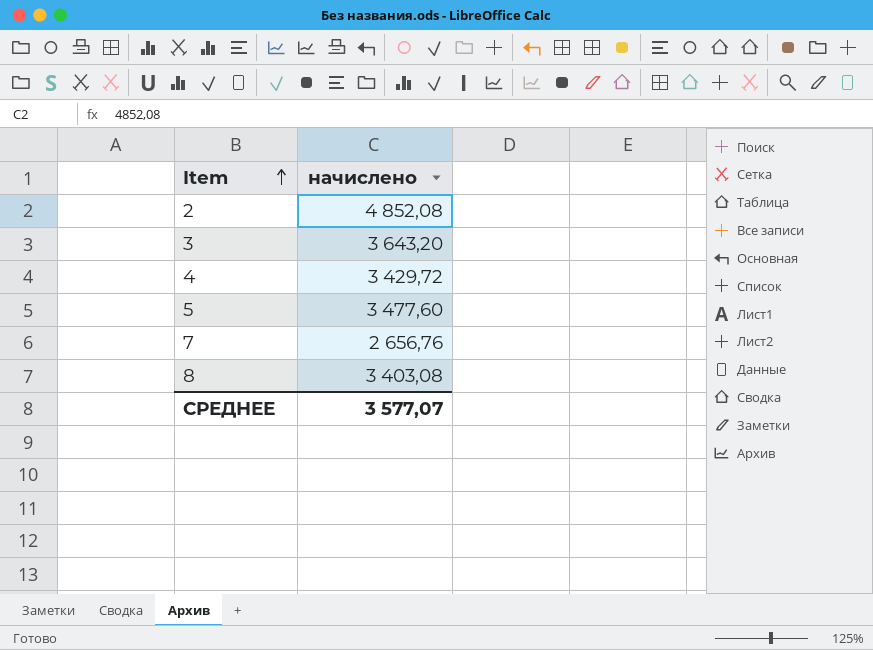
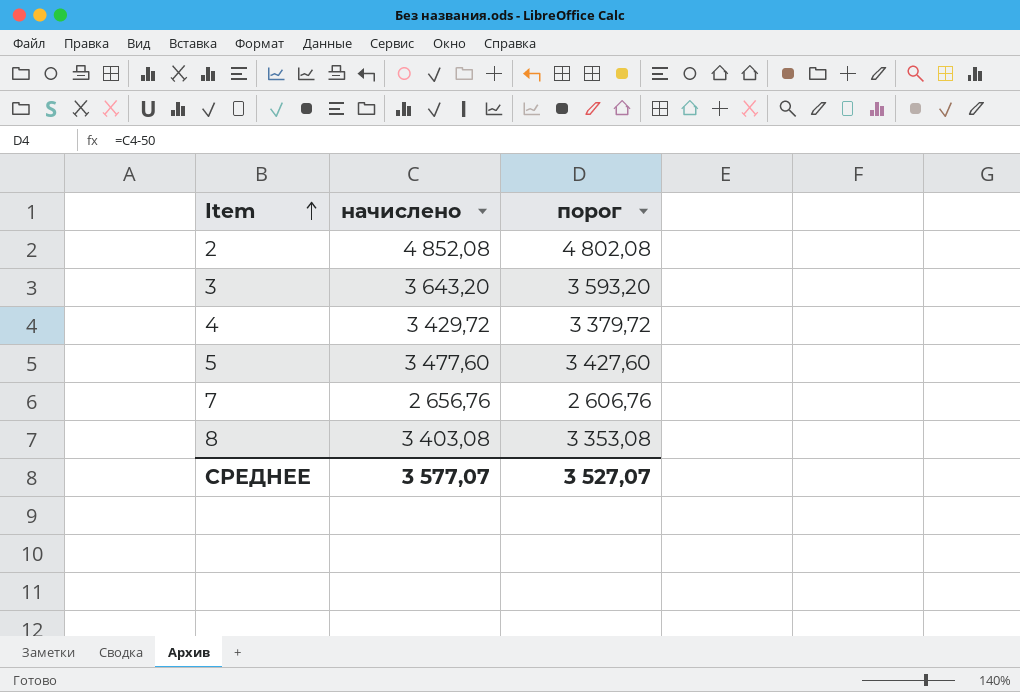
column порог | formula: none -> [начислено] - 50

